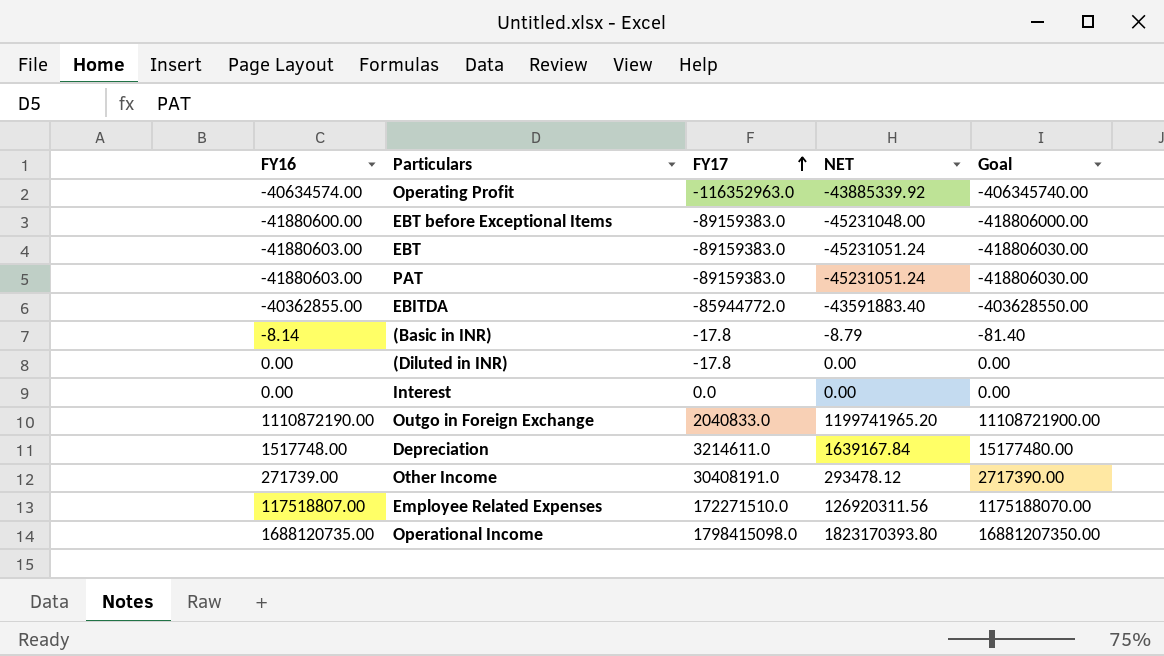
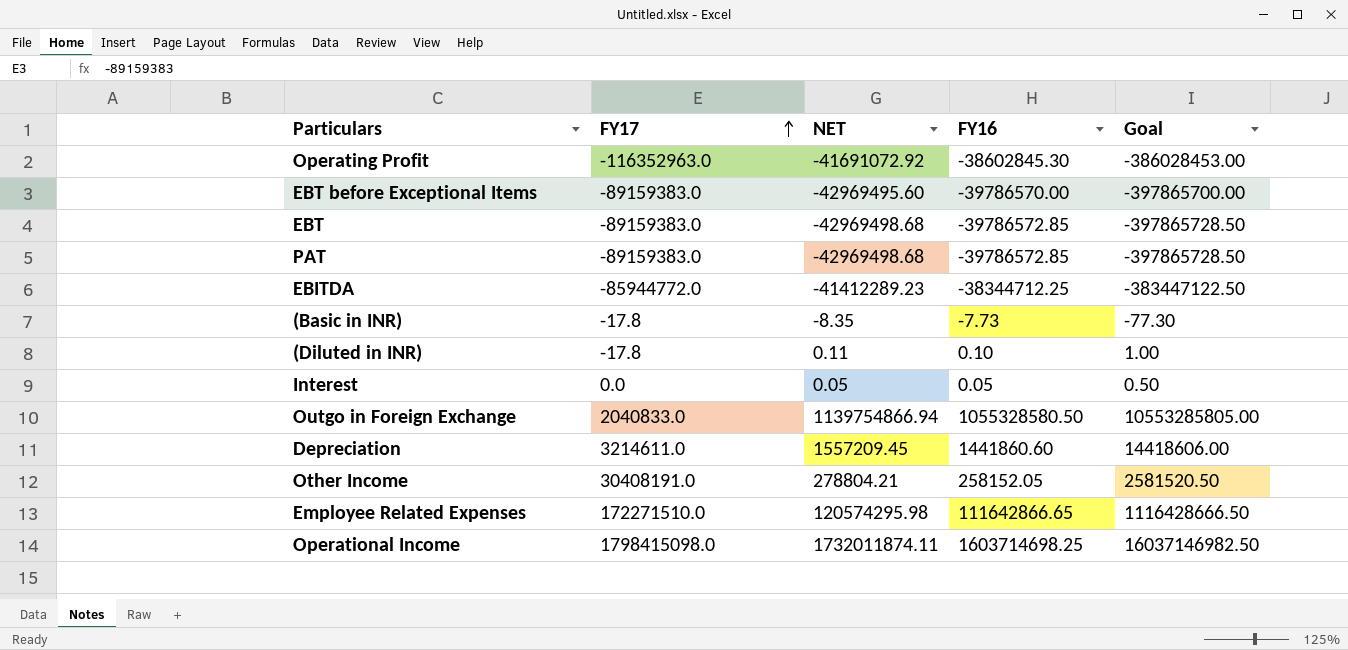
column FY16 | position: 1 -> 4
Operating Profit | NET: -43885339.92 -> -41691072.92
Operating Profit | FY16: -40634574.00 -> -38602845.30
Operating Profit | Goal: -406345740.00 -> -386028453.00
EBT before Exceptional Items | NET: -45231048.00 -> -42969495.60
EBT before Exceptional Items | FY16: -41880600.00 -> -39786570.00
EBT before Exceptional Items | Goal: -418806000.00 -> -397865700.00
EBT | NET: -45231051.24 -> -42969498.68
EBT | FY16: -41880603.00 -> -39786572.85
EBT | Goal: -418806030.00 -> -397865728.50
PAT | NET: -45231051.24 -> -42969498.68
PAT | FY16: -41880603.00 -> -39786572.85
PAT | Goal: -418806030.00 -> -397865728.50
EBITDA | NET: -43591883.40 -> -41412289.23
EBITDA | FY16: -40362855.00 -> -38344712.25
EBITDA | Goal: -403628550.00 -> -383447122.50
(Basic in INR) | NET: -8.79 -> -8.35
(Basic in INR) | FY16: -8.14 -> -7.73
(Basic in INR) | Goal: -81.40 -> -77.30
(Diluted in INR) | NET: 0.00 -> 0.11
(Diluted in INR) | FY16: 0.00 -> 0.10
(Diluted in INR) | Goal: 0.00 -> 1.00
Interest | NET: 0.00 -> 0.05
Interest | FY16: 0.00 -> 0.05
Interest | Goal: 0.00 -> 0.50
Outgo in Foreign Exchange | NET: 1199741965.20 -> 1139754866.94
Outgo in Foreign Exchange | FY16: 1110872190.00 -> 1055328580.50
Outgo in Foreign Exchange | Goal: 11108721900.00 -> 10553285805.00
Depreciation | NET: 1639167.84 -> 1557209.45
Depreciation | FY16: 1517748.00 -> 1441860.60
Depreciation | Goal: 15177480.00 -> 14418606.00
Other Income | NET: 293478.12 -> 278804.21
Other Income | FY16: 271739.00 -> 258152.05
Other Income | Goal: 2717390.00 -> 2581520.50
Employee Related Expenses | NET: 126920311.56 -> 120574295.98
Employee Related Expenses | FY16: 117518807.00 -> 111642866.65
Employee Related Expenses | Goal: 1175188070.00 -> 1116428666.50
Operational Income | NET: 1823170393.80 -> 1732011874.11
Operational Income | FY16: 1688120735.00 -> 1603714698.25
Operational Income | Goal: 16881207350.00 -> 16037146982.50

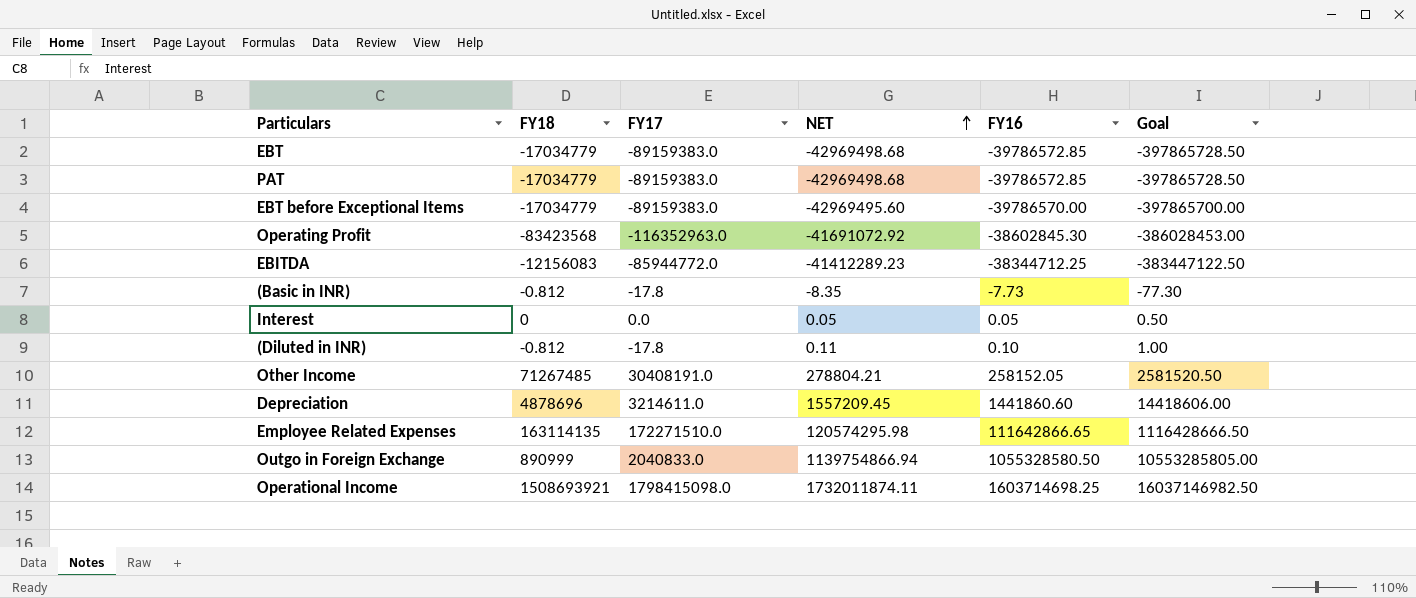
row order: FY17 ascending -> NET ascending
column FY18 | position: none -> 2

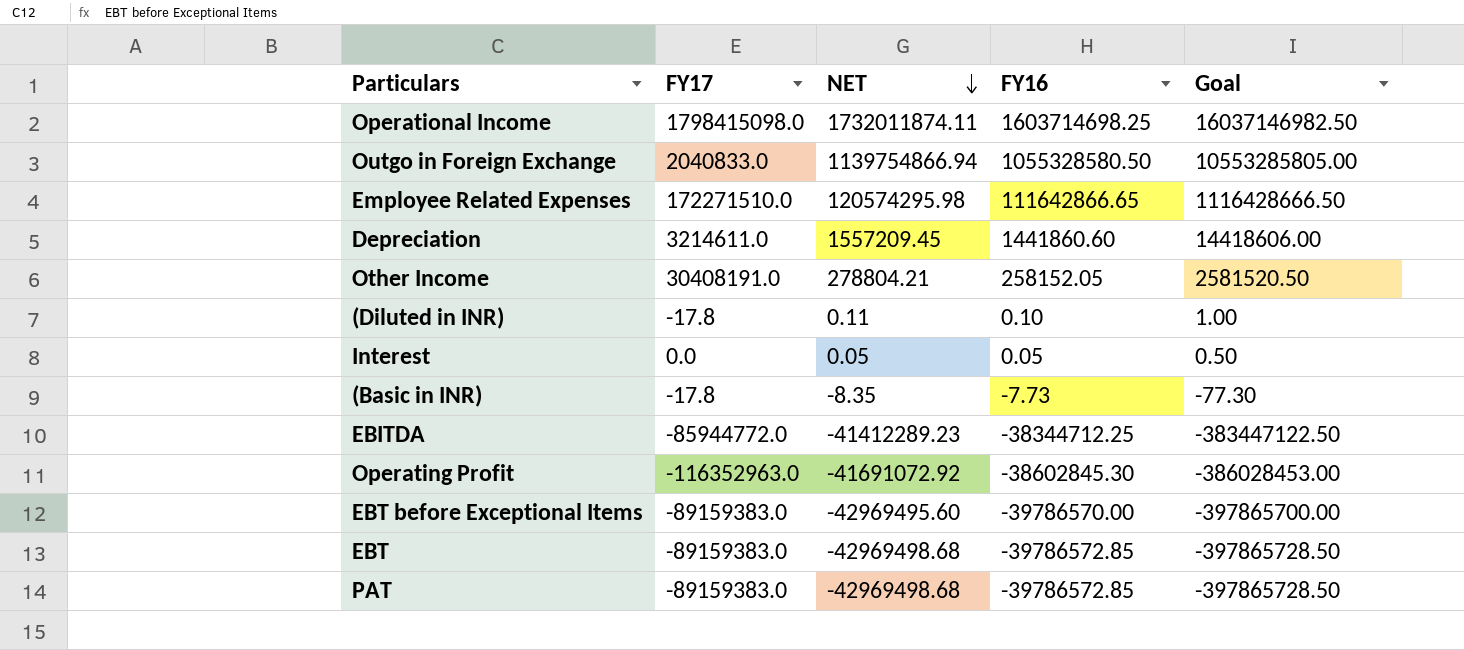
row order: NET ascending -> NET descending
column FY18 | position: 2 -> none

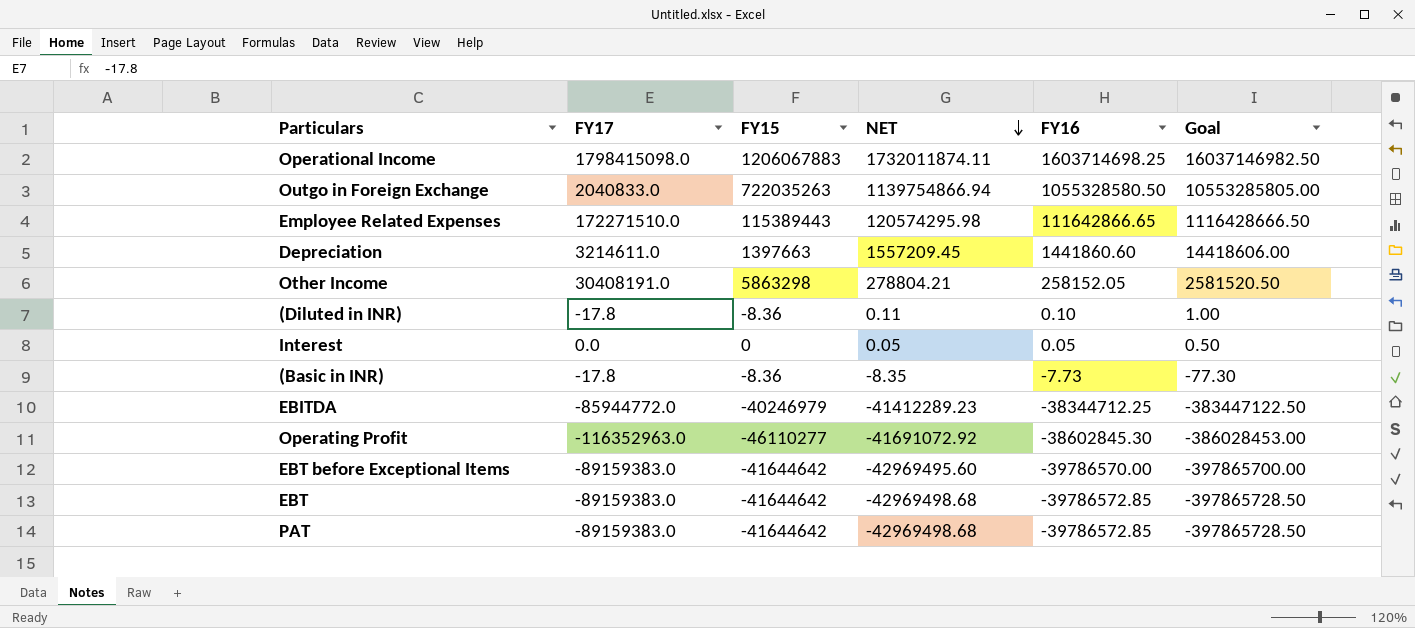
column FY15 | position: none -> 3

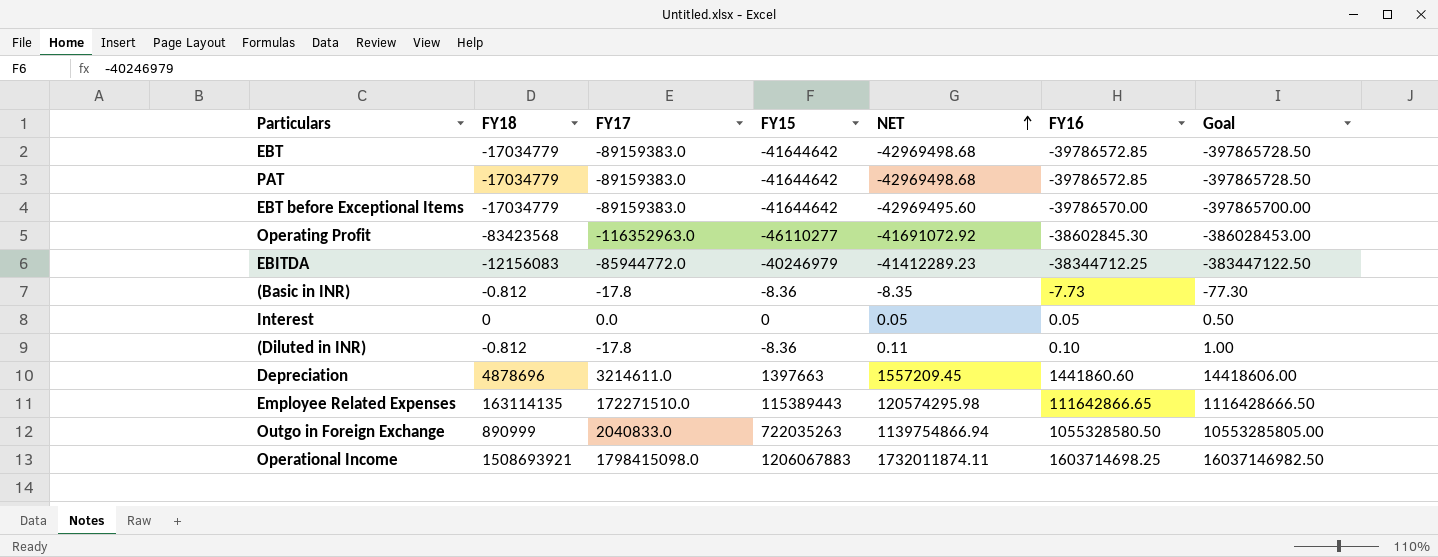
row order: NET descending -> NET ascending
column FY18 | position: none -> 2
row Other Income: 30408191.0 | 5863298 | 278804.21 | 258152.05 | 2581520.50 -> none

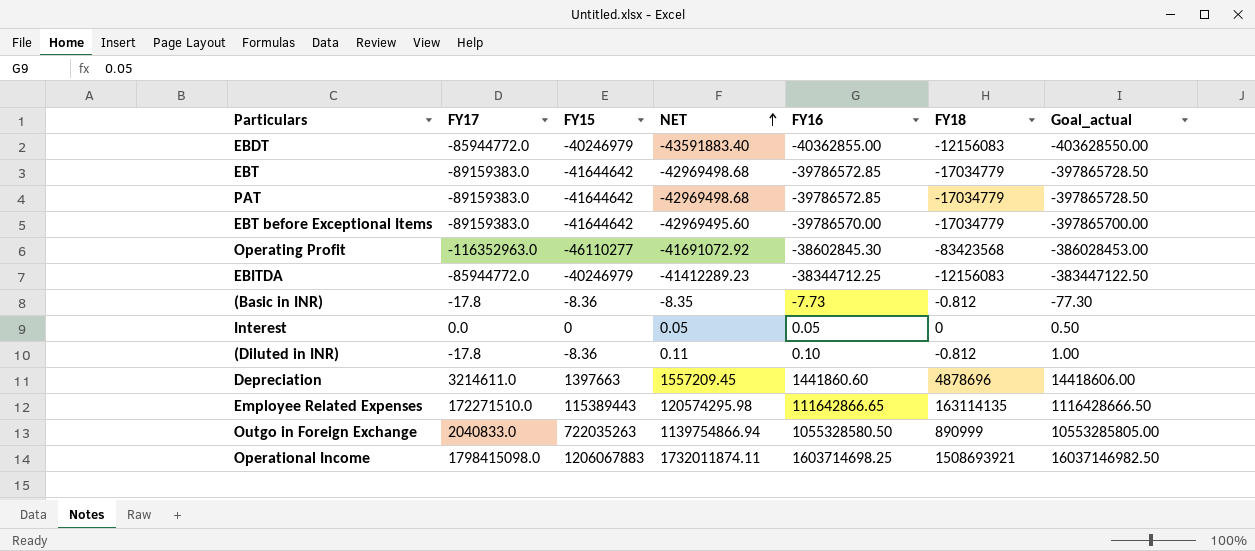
column FY18 | position: 2 -> 6
column name: Goal -> Goal_actual
row EBDT: none -> -85944772.0 | -40246979 | -43591883.40 | -40362855.00 | -12156083 | -403628550.00

